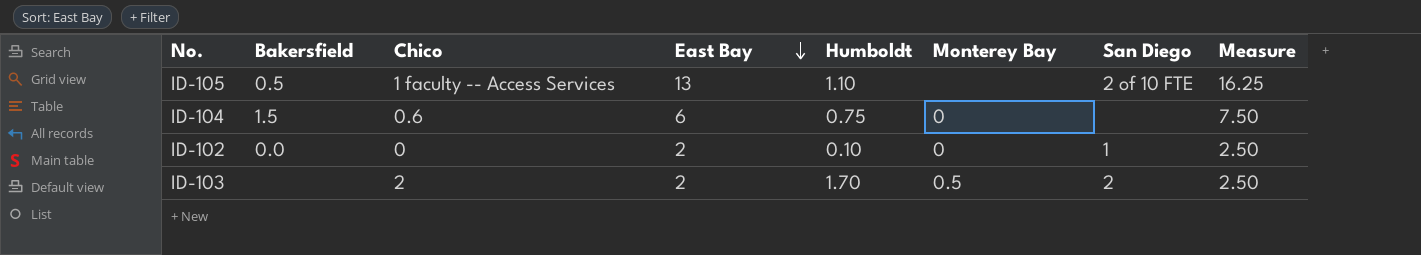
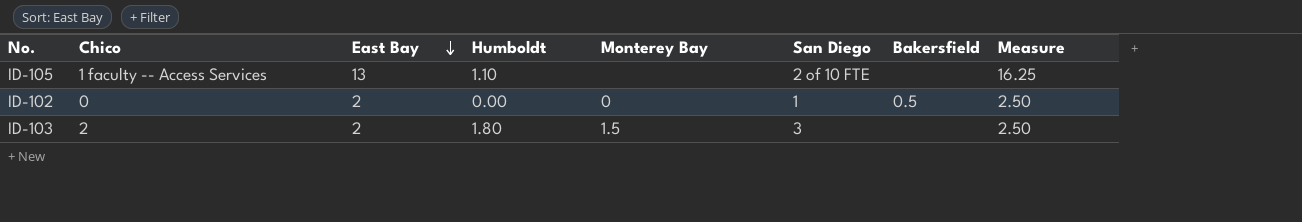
column Bakersfield | position: 2 -> 7
row ID-104: 1.5 | 0.6 | 6 | 0.75 | 0 | none | 7.50 -> none
ID-105 | Bakersfield: 0.5 -> none
ID-102 | Humboldt: 0.10 -> 0.00
ID-102 | Bakersfield: 0.0 -> 0.5
ID-103 | Humboldt: 1.70 -> 1.80
ID-103 | Monterey Bay: 0.5 -> 1.5
ID-103 | San Diego: 2 -> 3

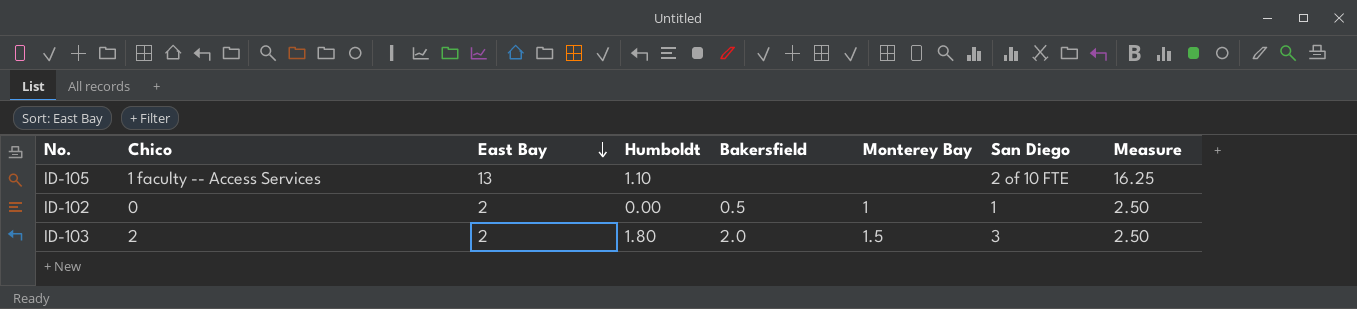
column Bakersfield | position: 7 -> 5
ID-102 | Monterey Bay: 0 -> 1
ID-103 | Bakersfield: none -> 2.0

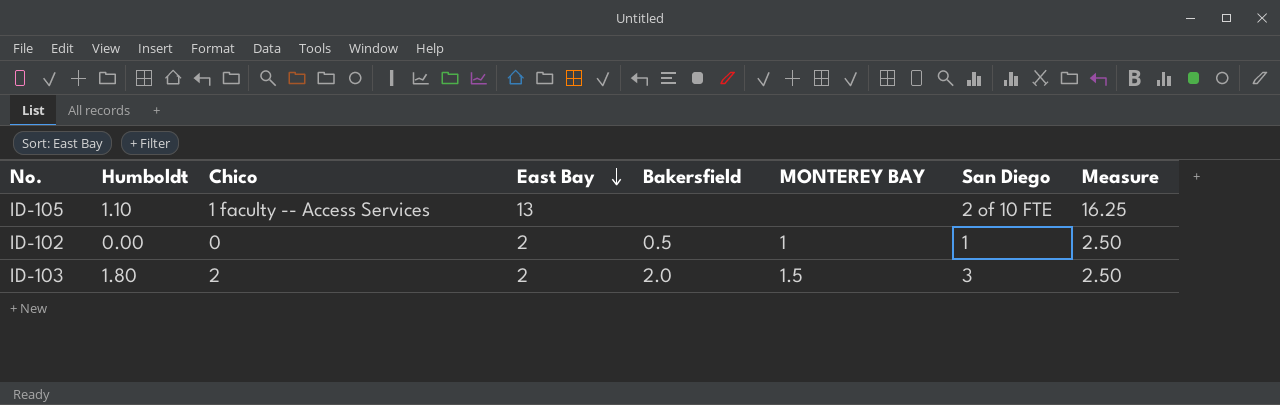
column Humboldt | position: 4 -> 2
column name: Monterey Bay -> MONTEREY BAY

